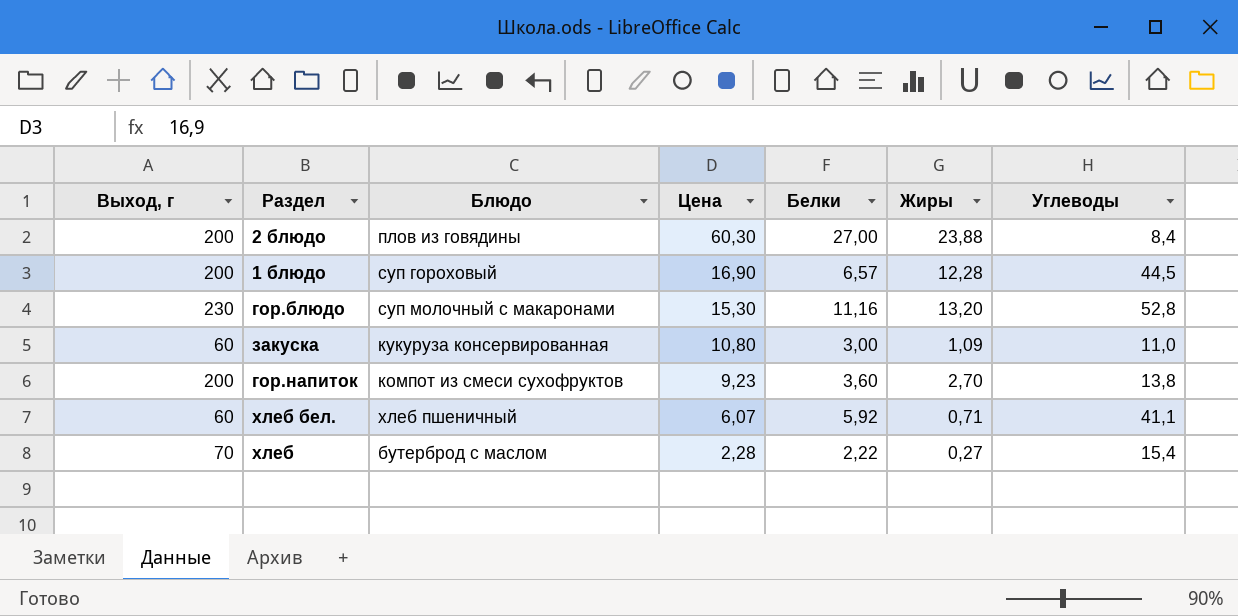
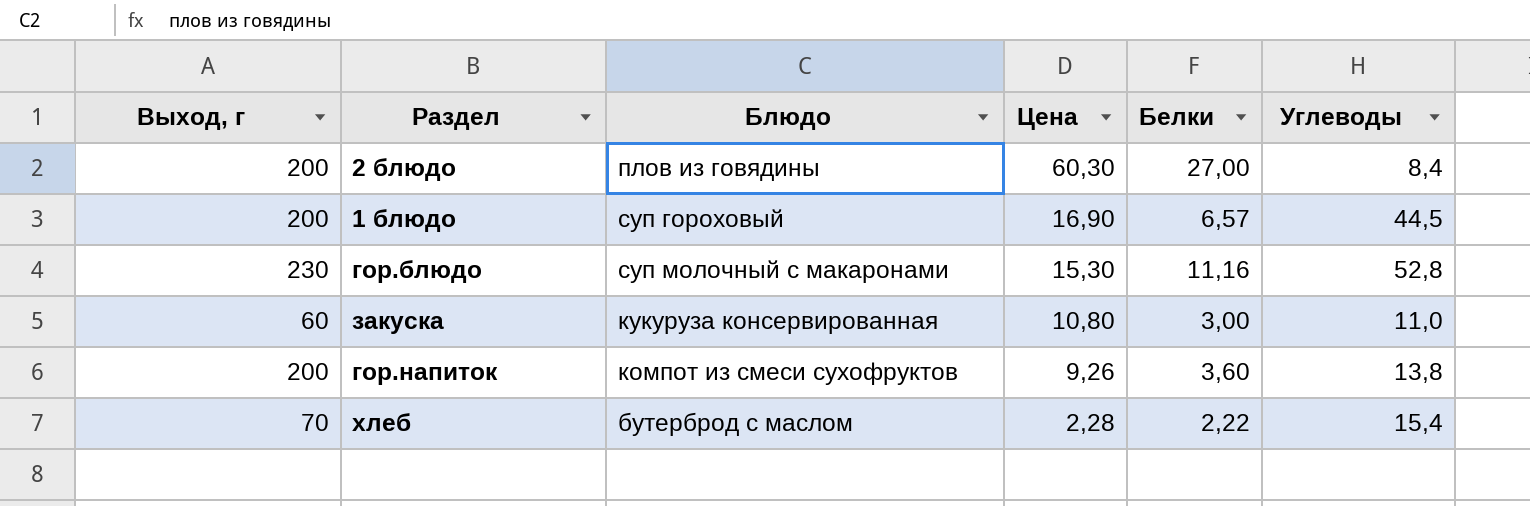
column Жиры | position: 6 -> none
row хлеб бел.: 60 | хлеб пшеничный | 6,07 | 5,92 | 0,71 | 41,1 -> none
гор.напиток | Цена: 9,23 -> 9,26

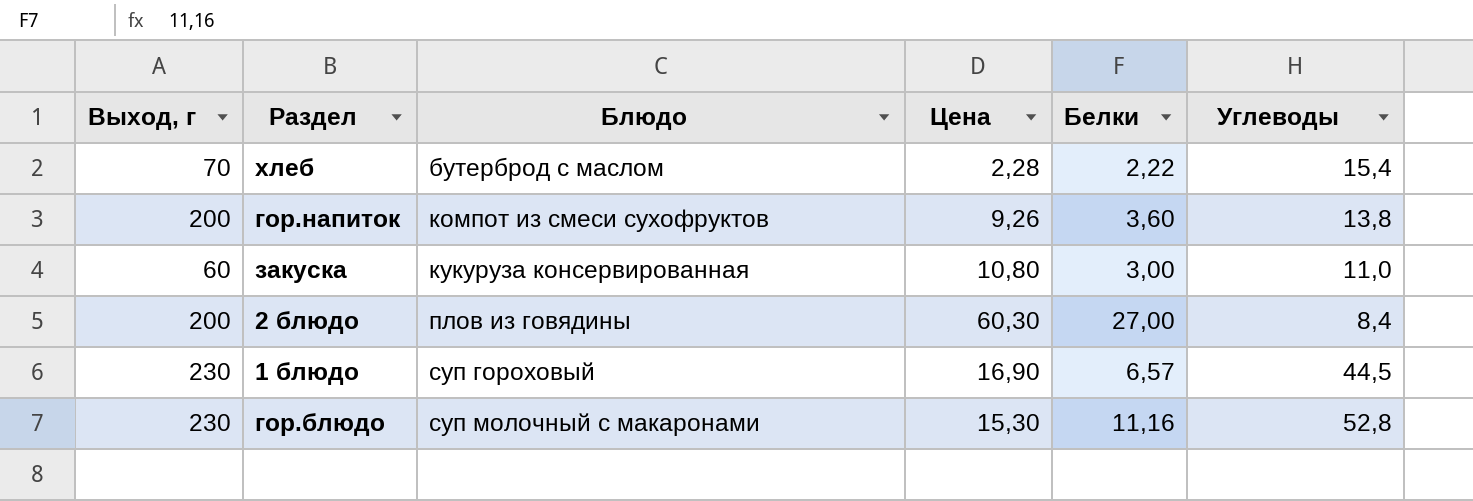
row order: Цена descending -> Блюдо ascending
1 блюдо | Выход, г: 200 -> 230

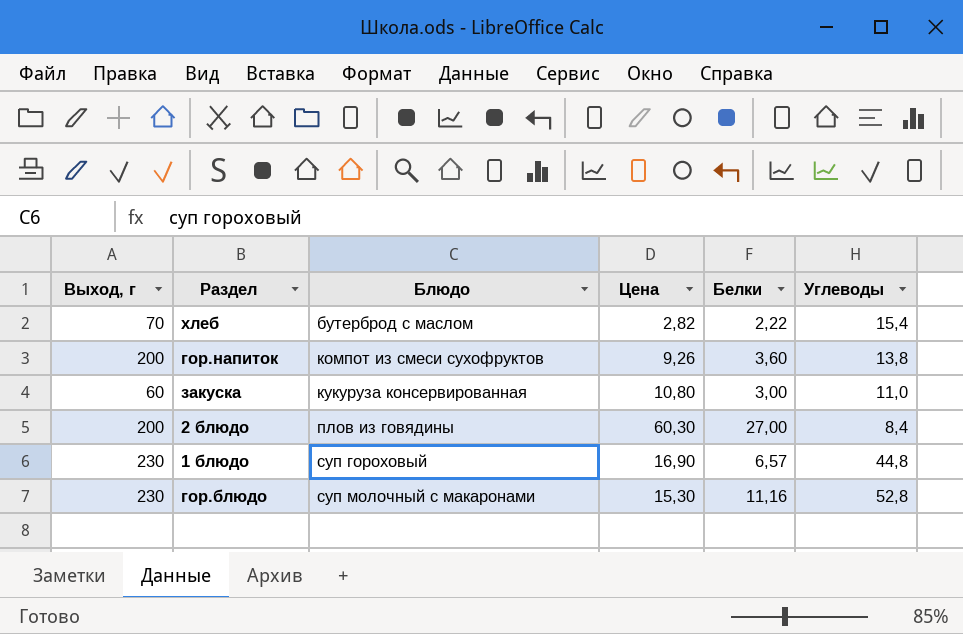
хлеб | Цена: 2,28 -> 2,82
1 блюдо | Углеводы: 44,5 -> 44,8

